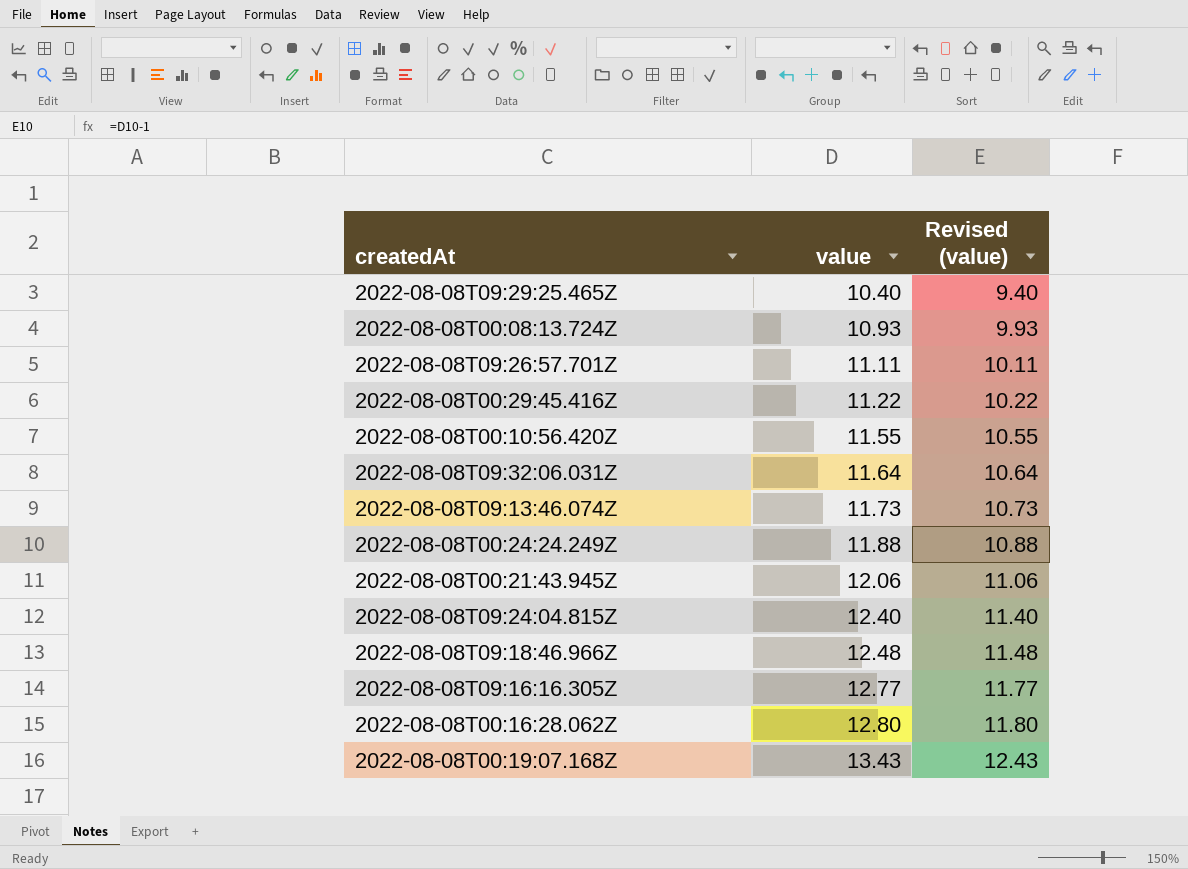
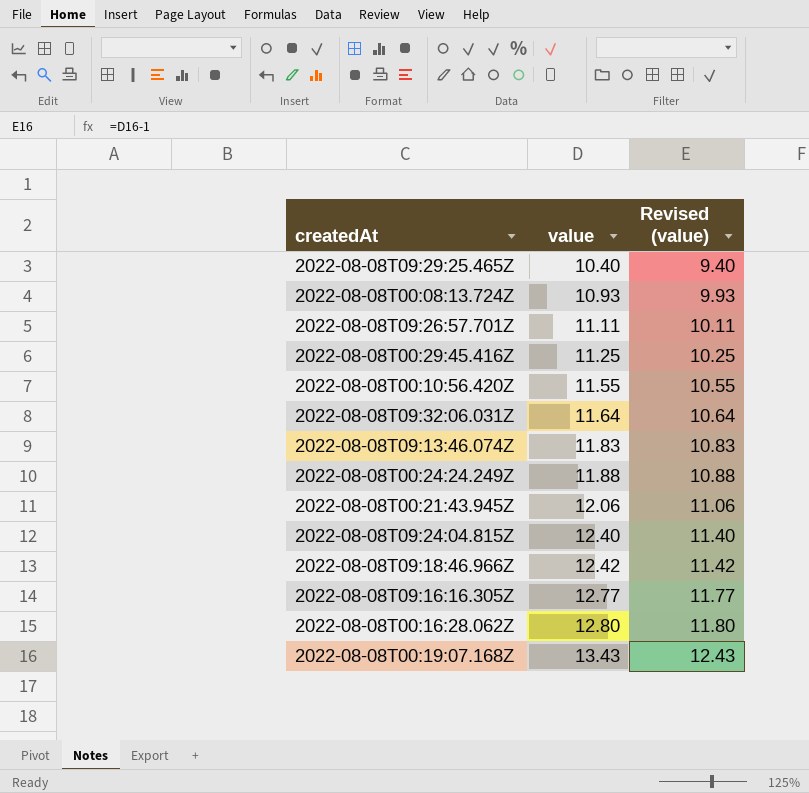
2022-08-08T00:29:45.416Z | value: 11.22 -> 11.25
2022-08-08T00:29:45.416Z | Revised (value): 10.22 -> 10.25
2022-08-08T09:13:46.074Z | value: 11.73 -> 11.83
2022-08-08T09:13:46.074Z | Revised (value): 10.73 -> 10.83
2022-08-08T09:18:46.966Z | value: 12.48 -> 12.42
2022-08-08T09:18:46.966Z | Revised (value): 11.48 -> 11.42

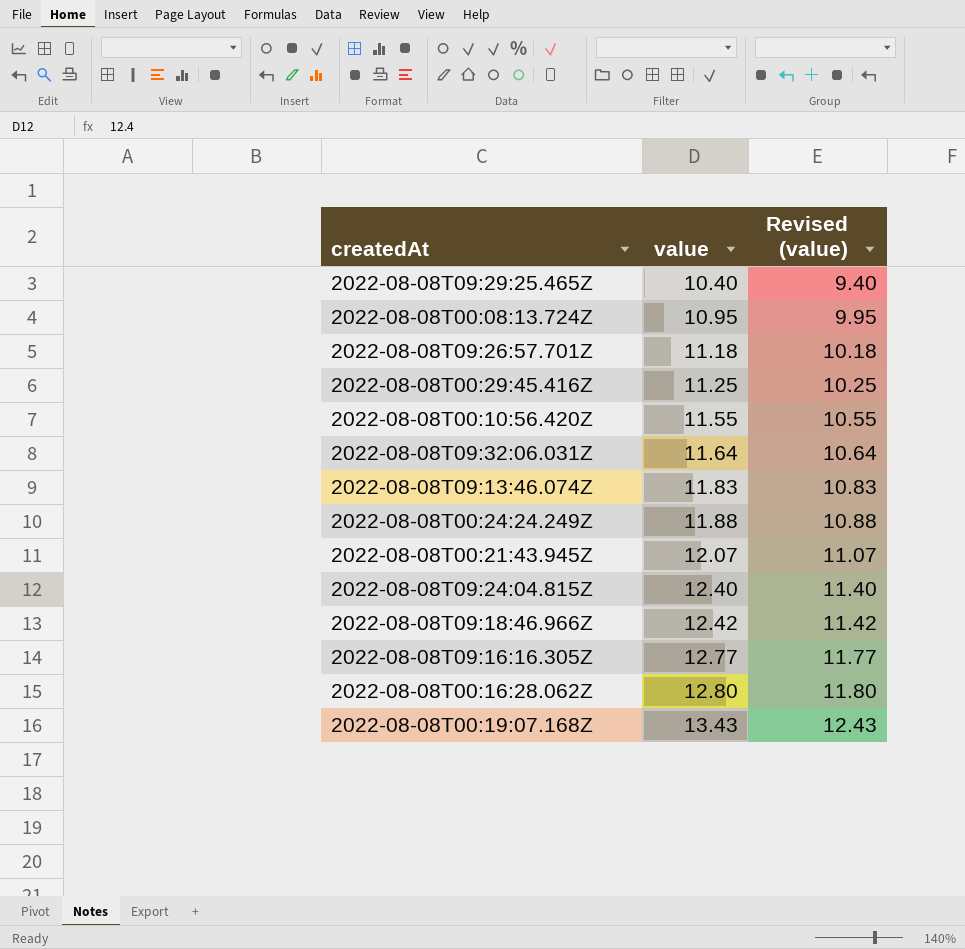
2022-08-08T00:08:13.724Z | value: 10.93 -> 10.95
2022-08-08T00:08:13.724Z | Revised (value): 9.93 -> 9.95
2022-08-08T09:26:57.701Z | value: 11.11 -> 11.18
2022-08-08T09:26:57.701Z | Revised (value): 10.11 -> 10.18
2022-08-08T00:21:43.945Z | value: 12.06 -> 12.07
2022-08-08T00:21:43.945Z | Revised (value): 11.06 -> 11.07

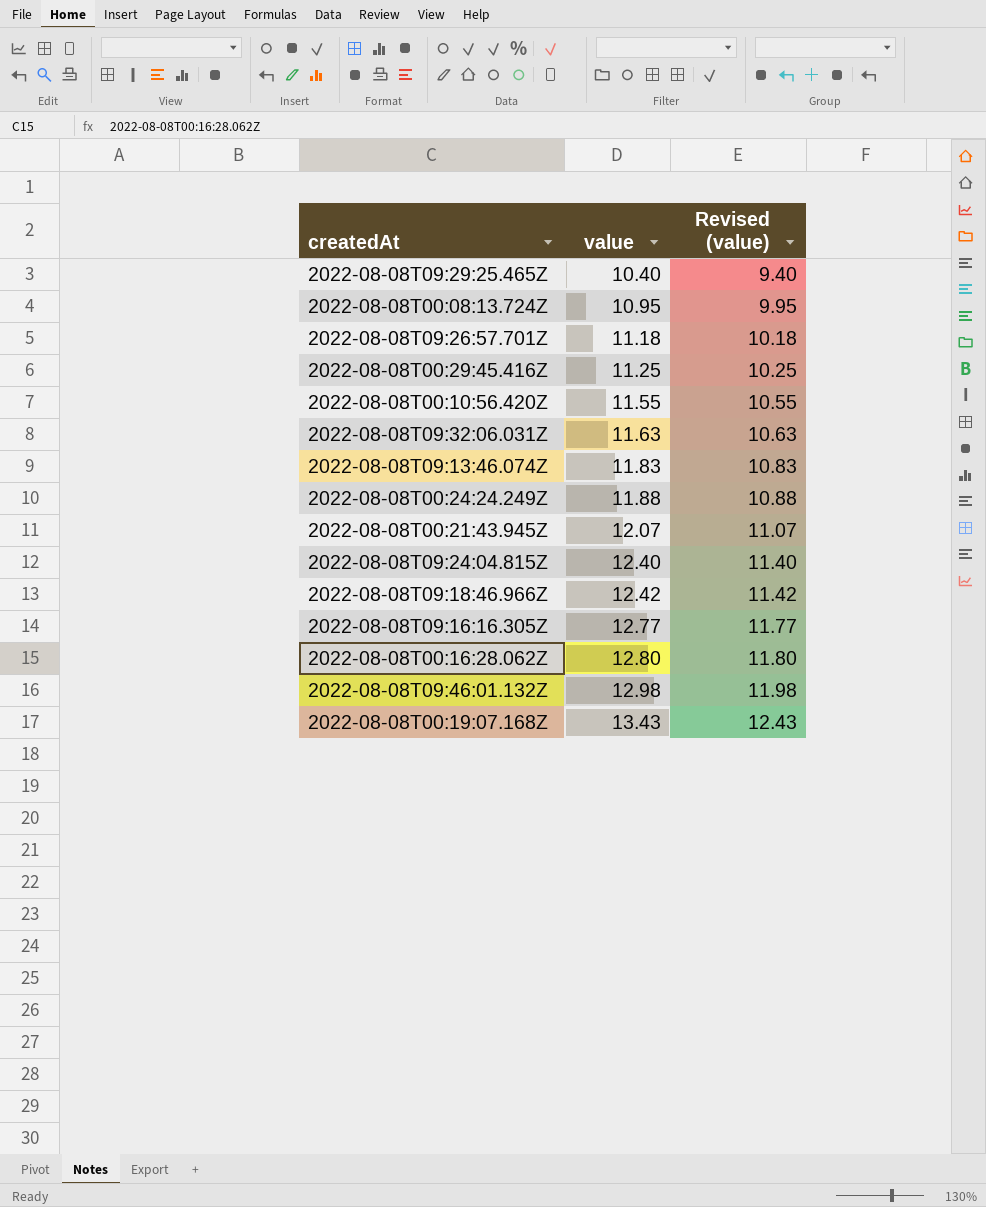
2022-08-08T09:32:06.031Z | value: 11.64 -> 11.63
2022-08-08T09:32:06.031Z | Revised (value): 10.64 -> 10.63
row 2022-08-08T09:46:01.132Z: none -> 12.98 | 11.98

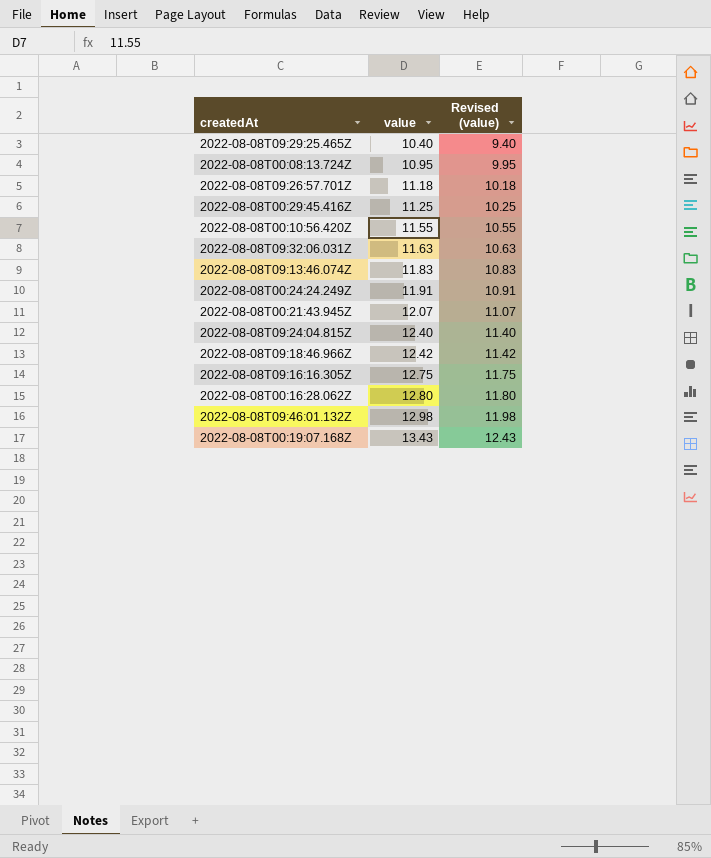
2022-08-08T00:24:24.249Z | value: 11.88 -> 11.91
2022-08-08T00:24:24.249Z | Revised (value): 10.88 -> 10.91
2022-08-08T09:16:16.305Z | value: 12.77 -> 12.75
2022-08-08T09:16:16.305Z | Revised (value): 11.77 -> 11.75

